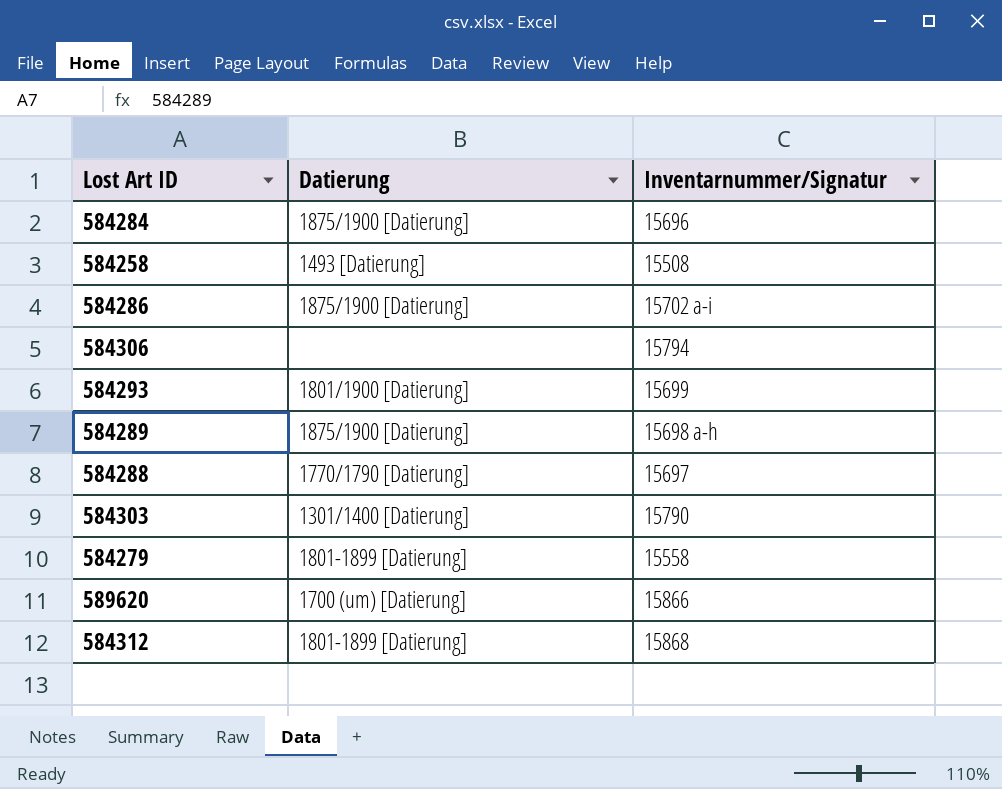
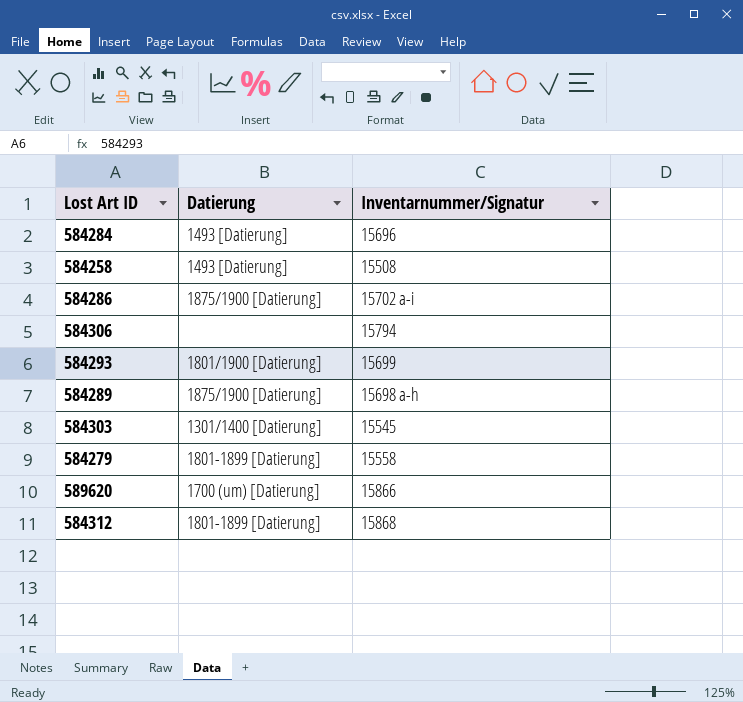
row 584288: 1770/1790 [Datierung] | 15697 -> none
584284 | Datierung: 1875/1900 [Datierung] -> 1493 [Datierung]
584303 | Inventarnummer/Signatur: 15790 -> 15545

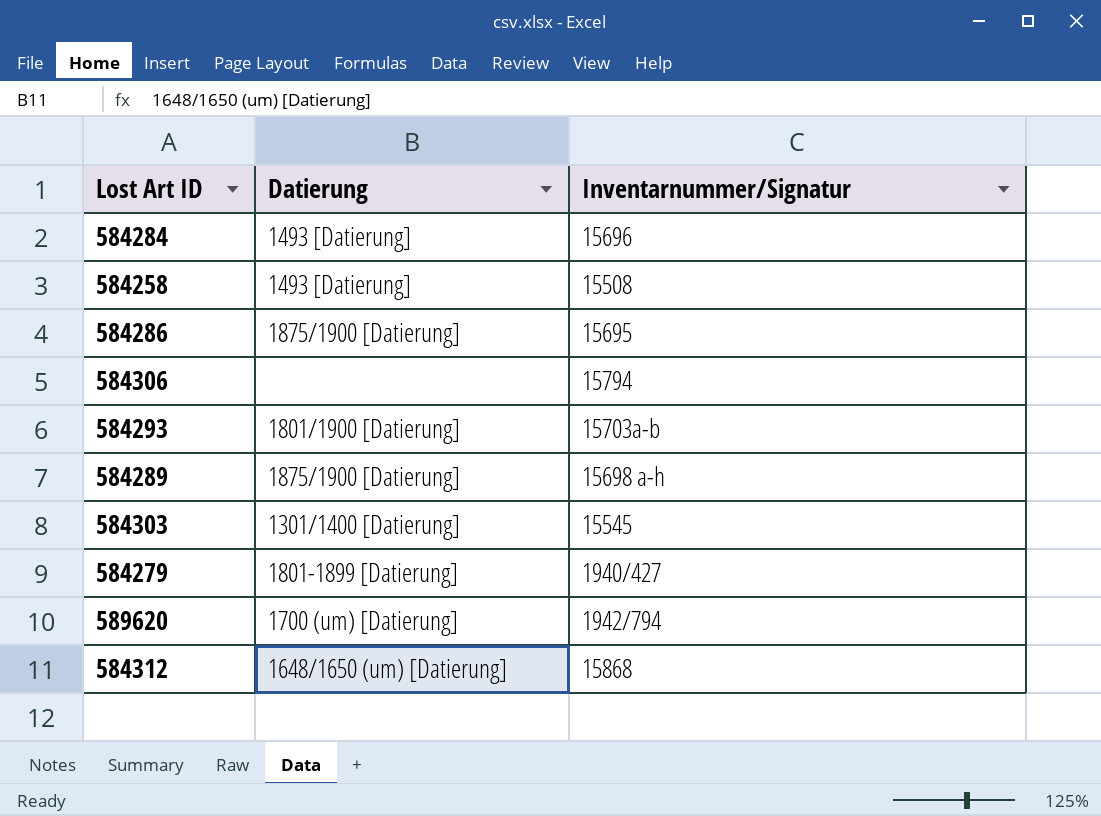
584286 | Inventarnummer/Signatur: 15702 a-i -> 15695
584293 | Inventarnummer/Signatur: 15699 -> 15703a-b
584279 | Inventarnummer/Signatur: 15558 -> 1940/427
589620 | Inventarnummer/Signatur: 15866 -> 1942/794
584312 | Datierung: 1801-1899 [Datierung] -> 1648/1650 (um) [Datierung]

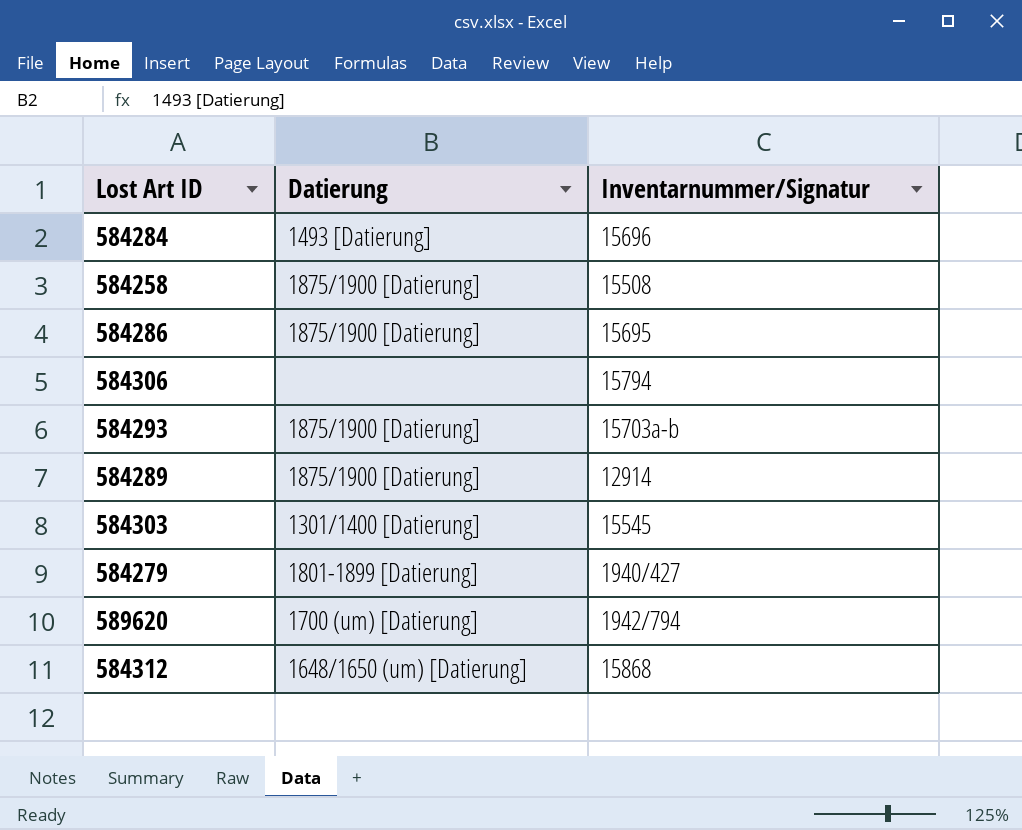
584258 | Datierung: 1493 [Datierung] -> 1875/1900 [Datierung]
584293 | Datierung: 1801/1900 [Datierung] -> 1875/1900 [Datierung]
584289 | Inventarnummer/Signatur: 15698 a-h -> 12914

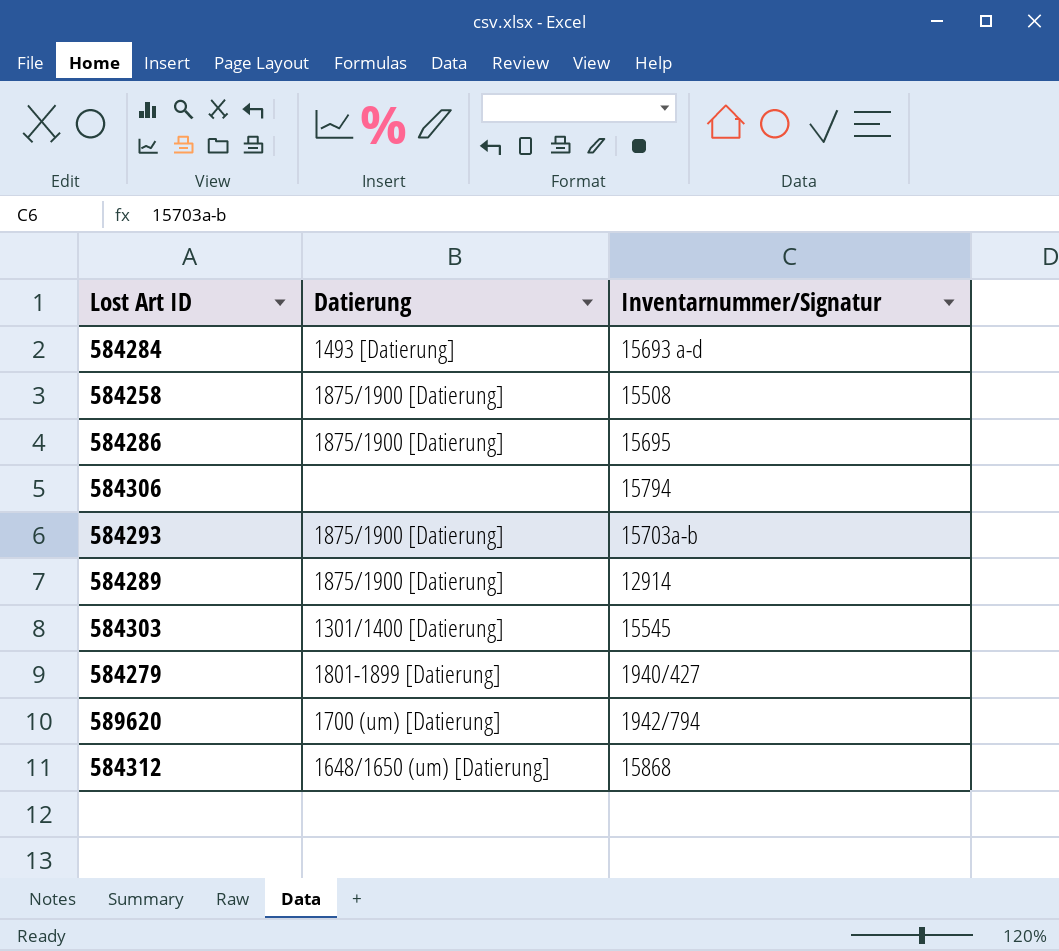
584284 | Inventarnummer/Signatur: 15696 -> 15693 a-d

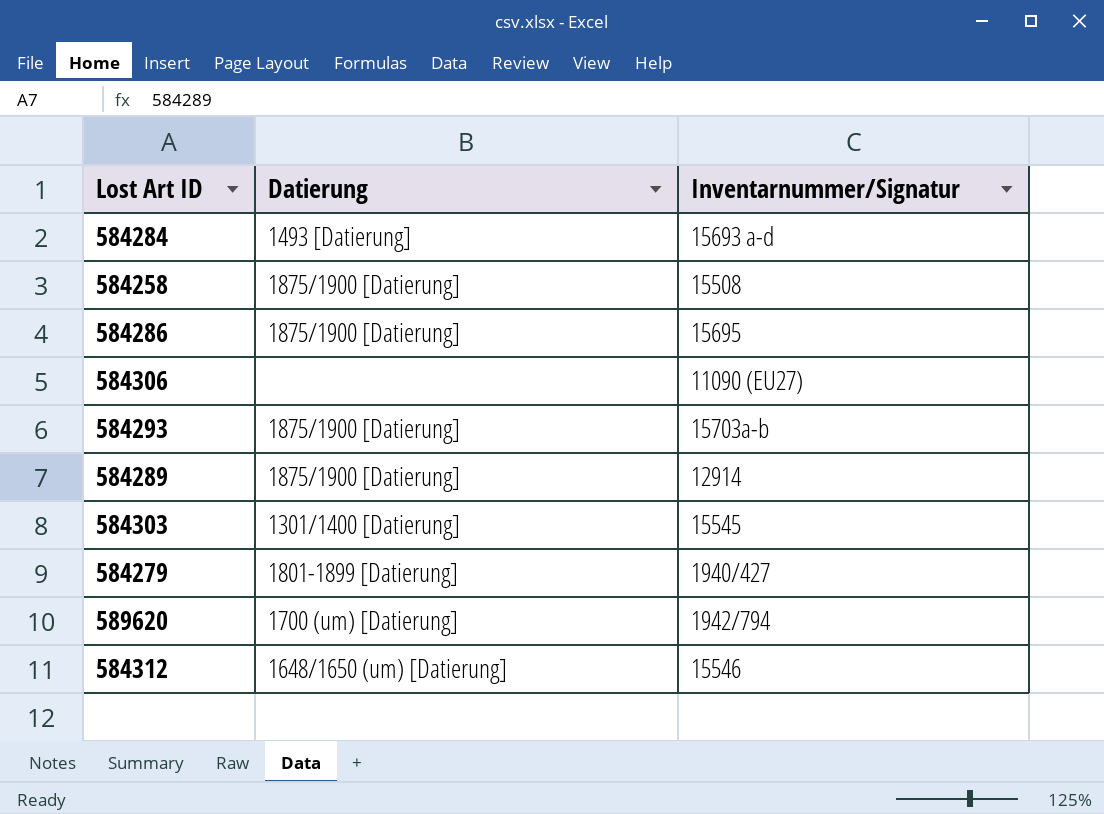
584306 | Inventarnummer/Signatur: 15794 -> 11090 (EU27)
584312 | Inventarnummer/Signatur: 15868 -> 15546

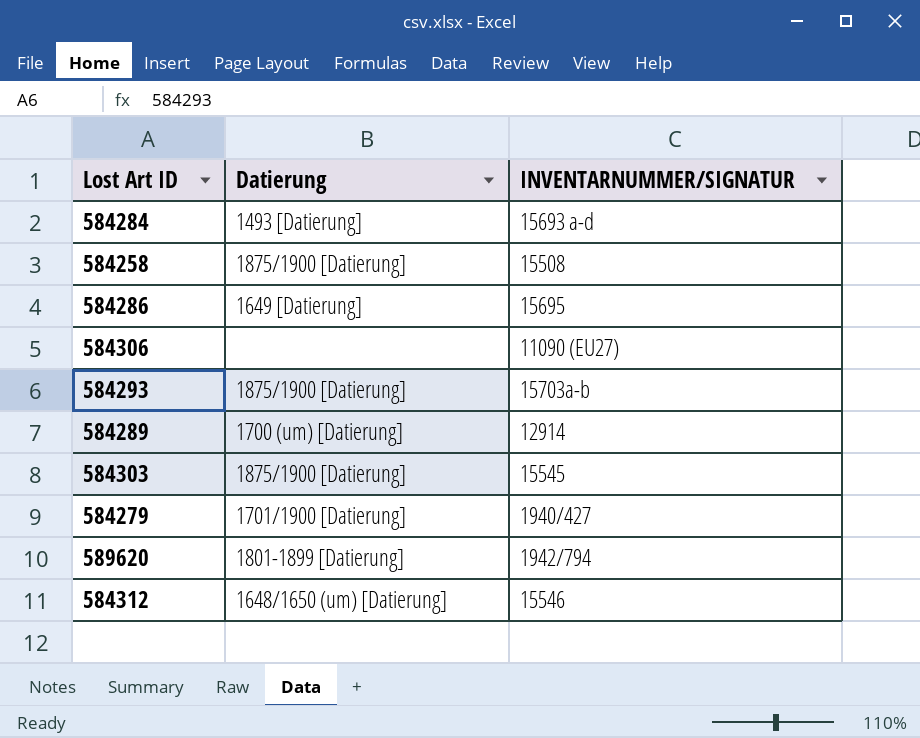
column name: Inventarnummer/Signatur -> INVENTARNUMMER/SIGNATUR
584286 | Datierung: 1875/1900 [Datierung] -> 1649 [Datierung]
584289 | Datierung: 1875/1900 [Datierung] -> 1700 (um) [Datierung]
584303 | Datierung: 1301/1400 [Datierung] -> 1875/1900 [Datierung]
584279 | Datierung: 1801-1899 [Datierung] -> 1701/1900 [Datierung]
589620 | Datierung: 1700 (um) [Datierung] -> 1801-1899 [Datierung]

